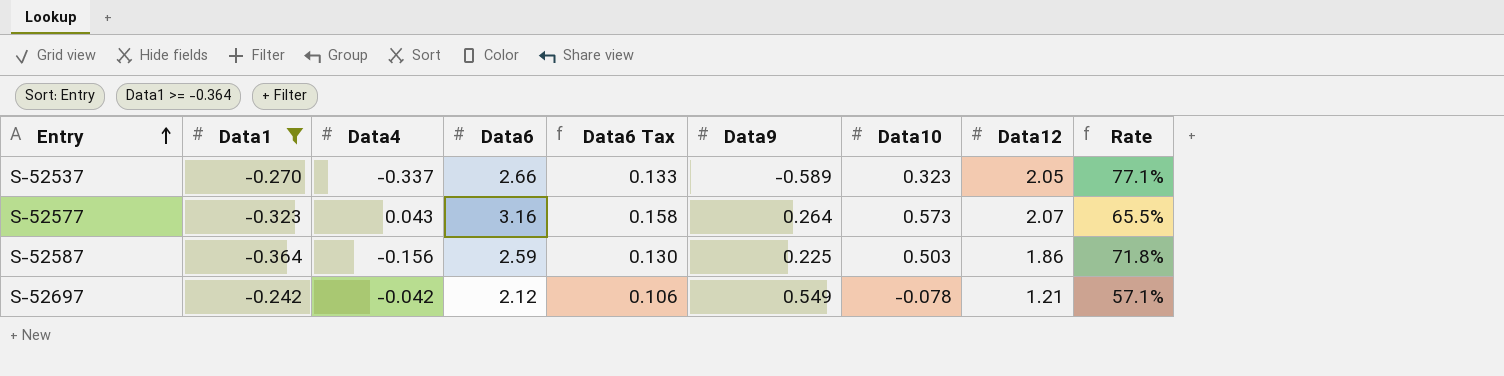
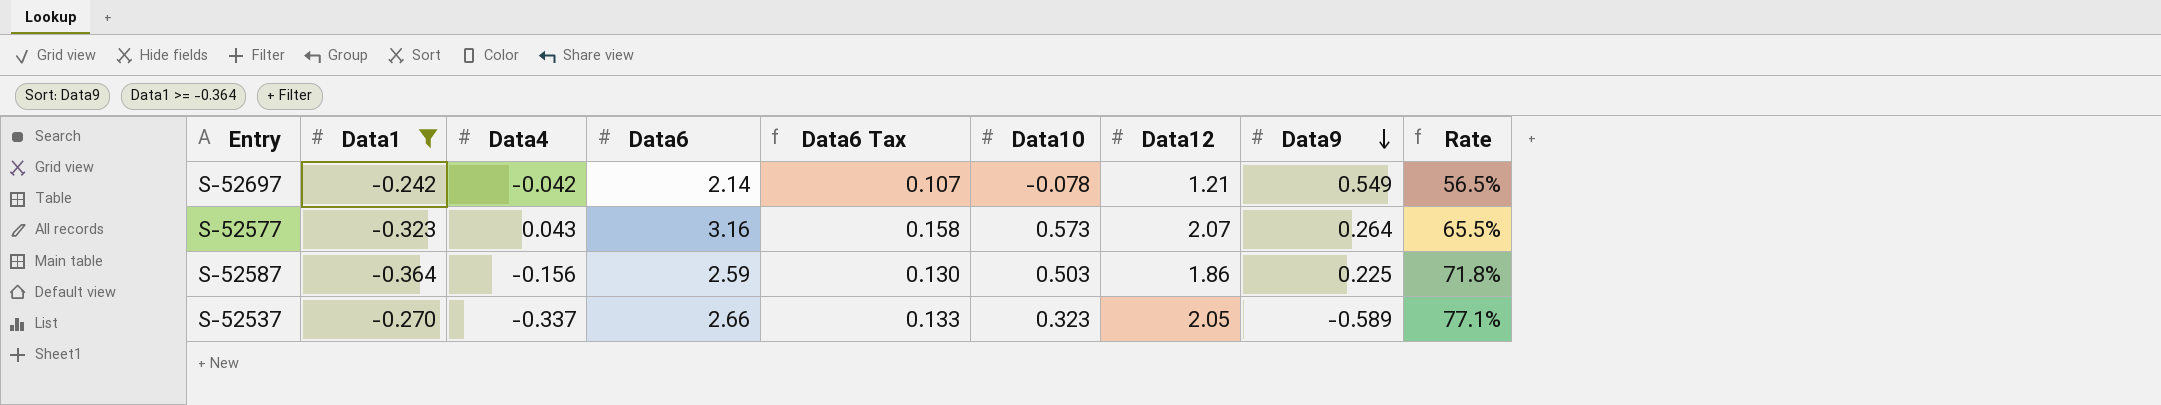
row order: Entry ascending -> Data9 descending
column Data9 | position: 6 -> 8
S-52697 | Data6: 2.12 -> 2.14
S-52697 | Data6 Tax: 0.106 -> 0.107
S-52697 | Rate: 57.1% -> 56.5%

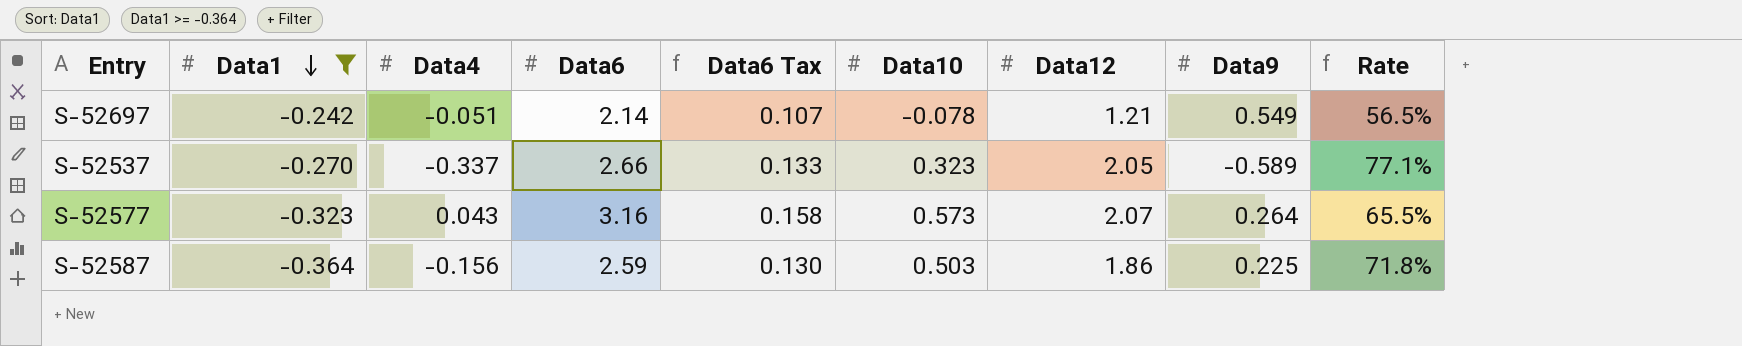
row order: Data9 descending -> Data1 descending
S-52697 | Data4: -0.042 -> -0.051

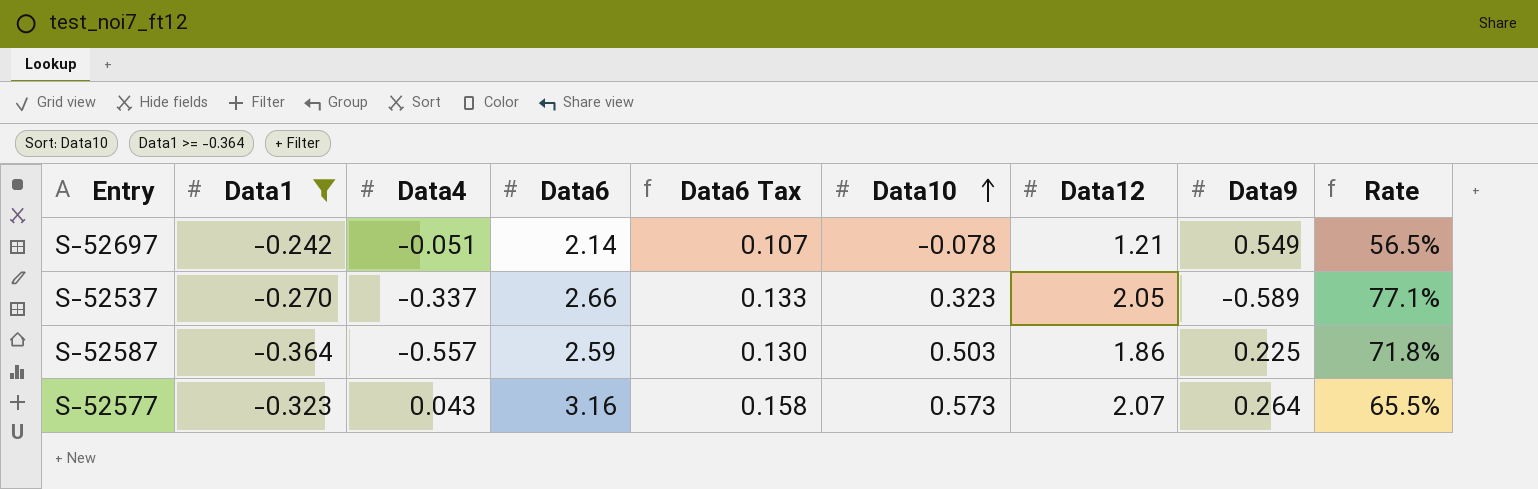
row order: Data1 descending -> Data10 ascending
S-52587 | Data4: -0.156 -> -0.557

